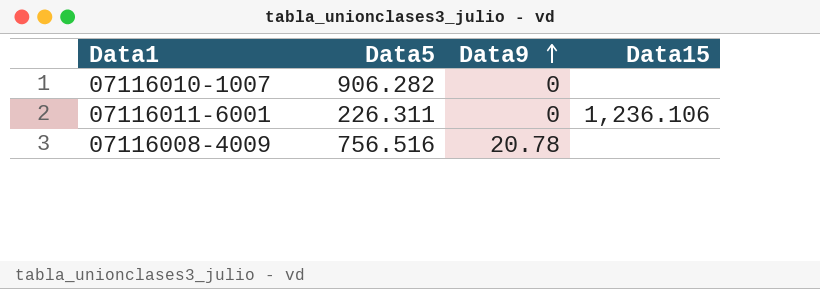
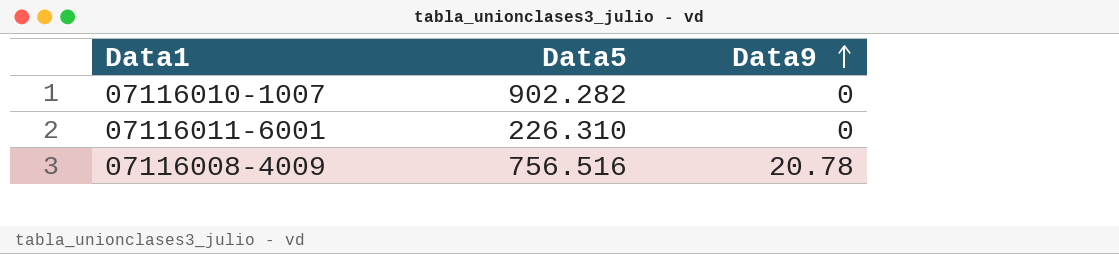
column Data15 | position: 4 -> none
07116010-1007 | Data5: 906.282 -> 902.282
07116011-6001 | Data5: 226.311 -> 226.310

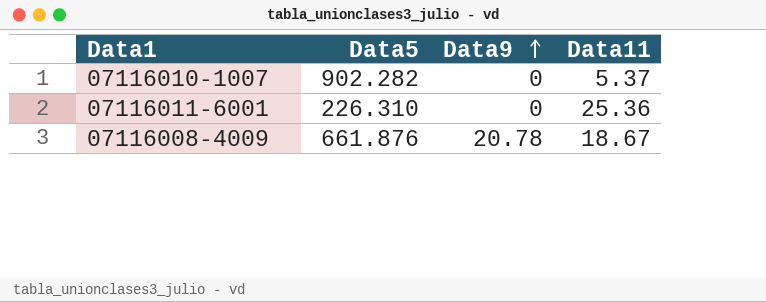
column Data11 | position: none -> 4
07116008-4009 | Data5: 756.516 -> 661.876

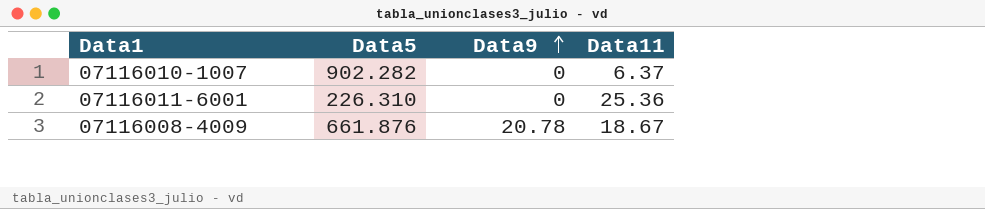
07116010-1007 | Data11: 5.37 -> 6.37

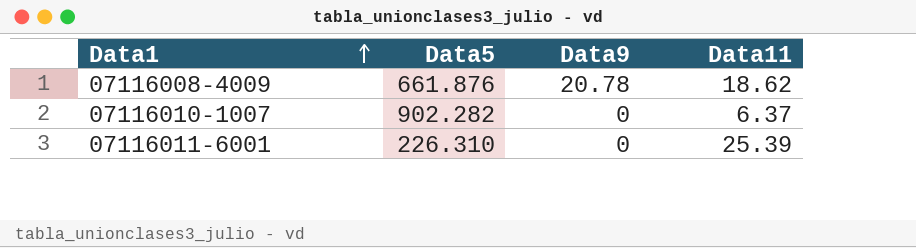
row order: Data9 ascending -> Data1 ascending
07116008-4009 | Data11: 18.67 -> 18.62
07116011-6001 | Data11: 25.36 -> 25.39

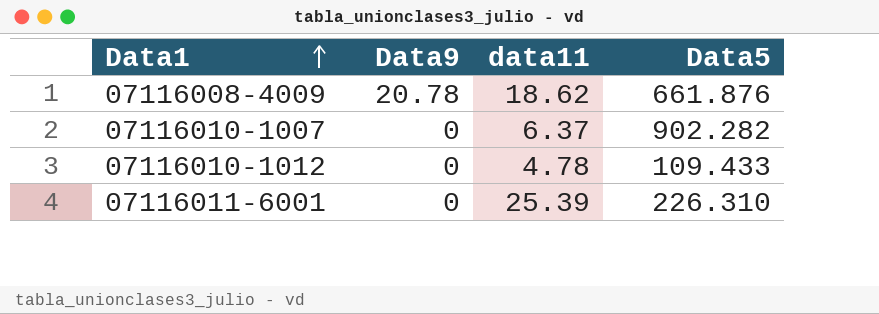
column name: Data11 -> data11
column Data5 | position: 2 -> 4
row 07116010-1012: none -> 0 | 4.78 | 109.433

